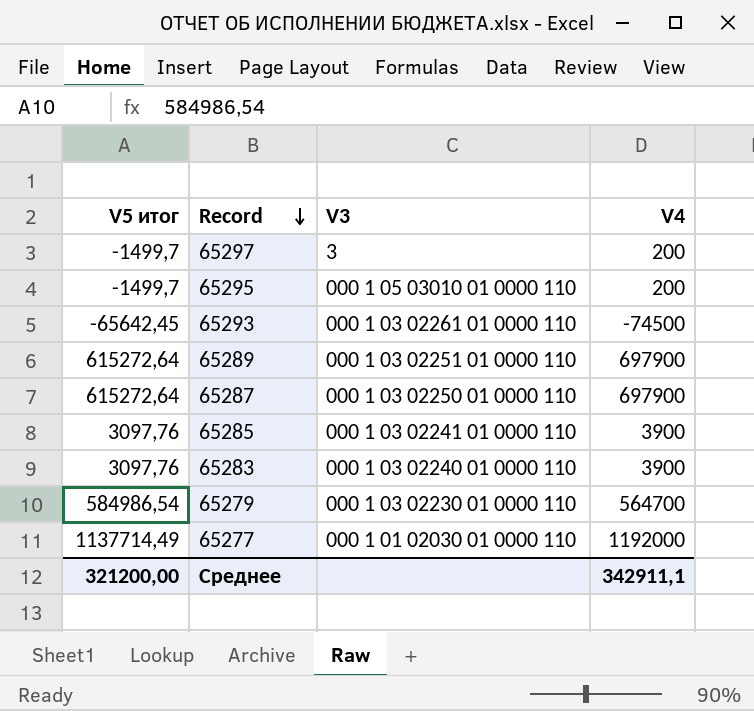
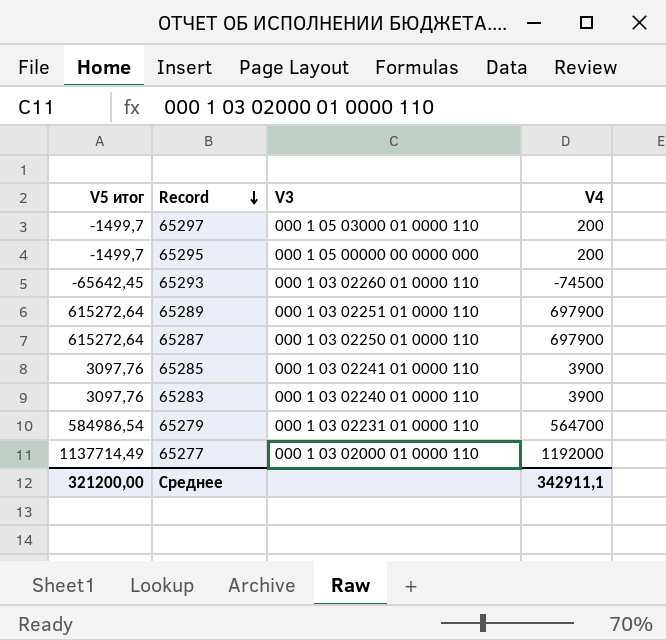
65297 | V3: 3 -> 000 1 05 03000 01 0000 110
65295 | V3: 000 1 05 03010 01 0000 110 -> 000 1 05 00000 00 0000 000
65293 | V3: 000 1 03 02261 01 0000 110 -> 000 1 03 02260 01 0000 110
65279 | V3: 000 1 03 02230 01 0000 110 -> 000 1 03 02231 01 0000 110
65277 | V3: 000 1 01 02030 01 0000 110 -> 000 1 03 02000 01 0000 110

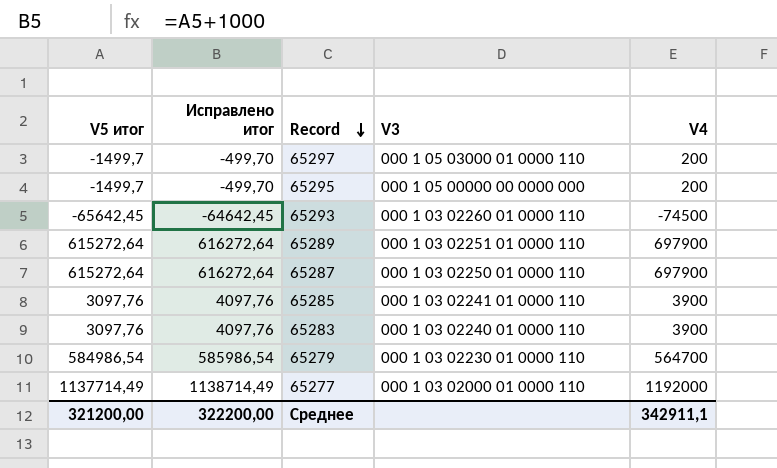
column Исправлено итог | formula: none -> [V5 итог] + 1000
65279 | V3: 000 1 03 02231 01 0000 110 -> 000 1 03 02230 01 0000 110

